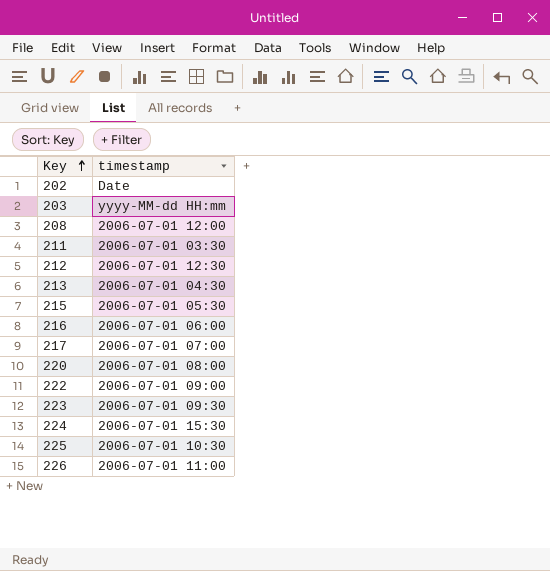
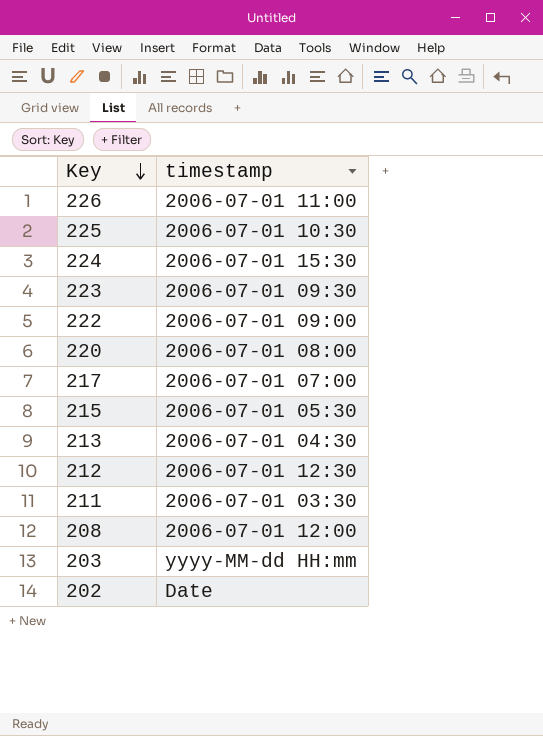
row order: Key ascending -> Key descending
row 216: 2006-07-01 06:00 -> none

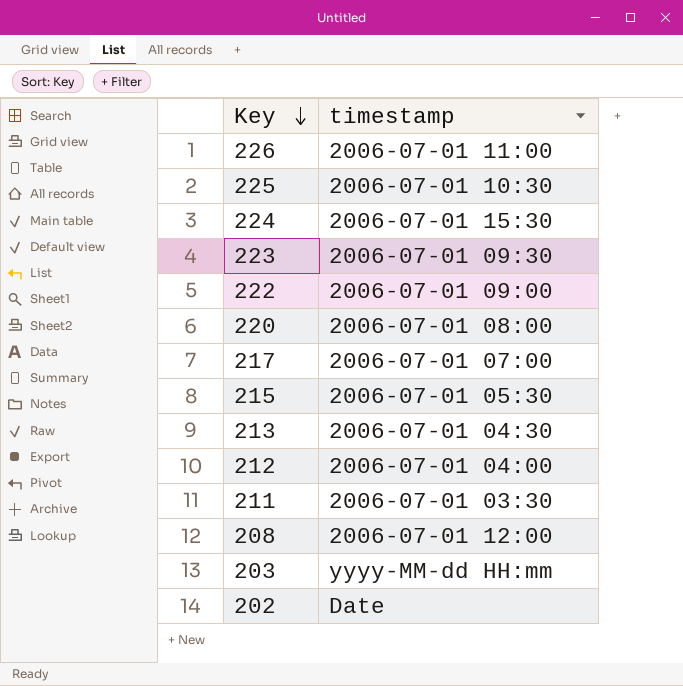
212 | timestamp: 2006-07-01 12:30 -> 2006-07-01 04:00

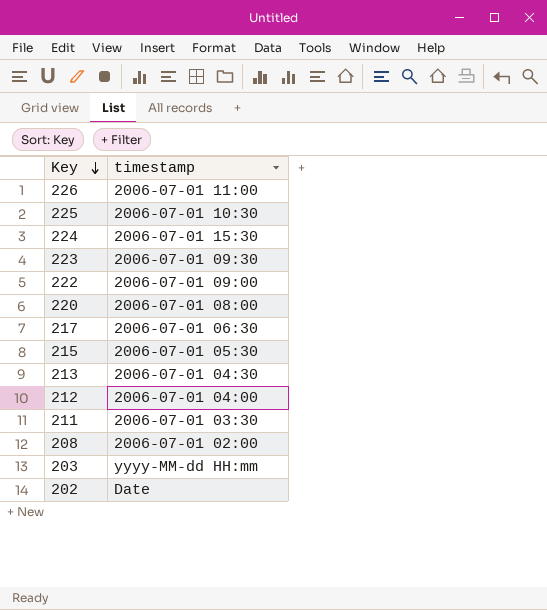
217 | timestamp: 2006-07-01 07:00 -> 2006-07-01 06:30
208 | timestamp: 2006-07-01 12:00 -> 2006-07-01 02:00

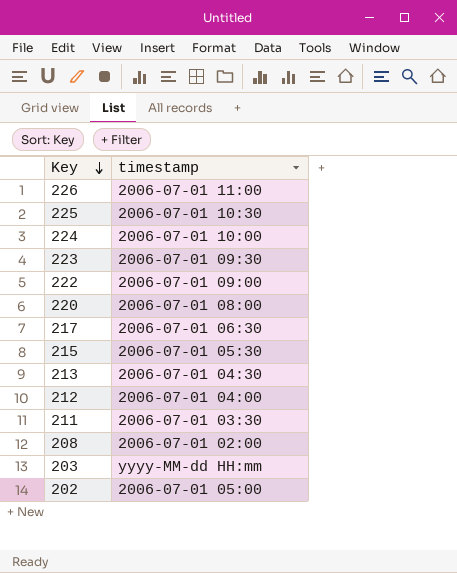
224 | timestamp: 2006-07-01 15:30 -> 2006-07-01 10:00
202 | timestamp: Date -> 2006-07-01 05:00

